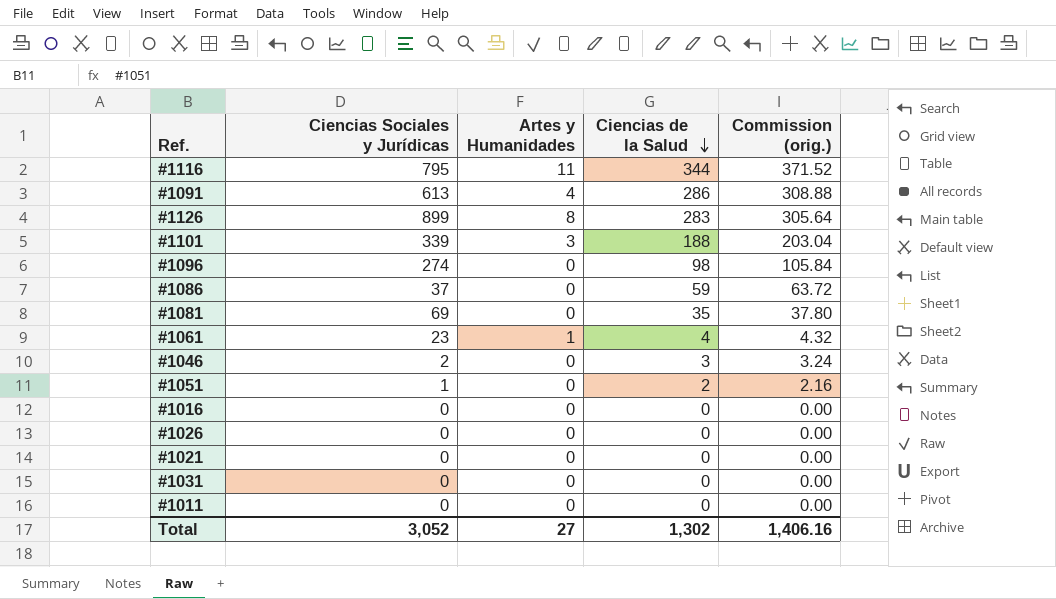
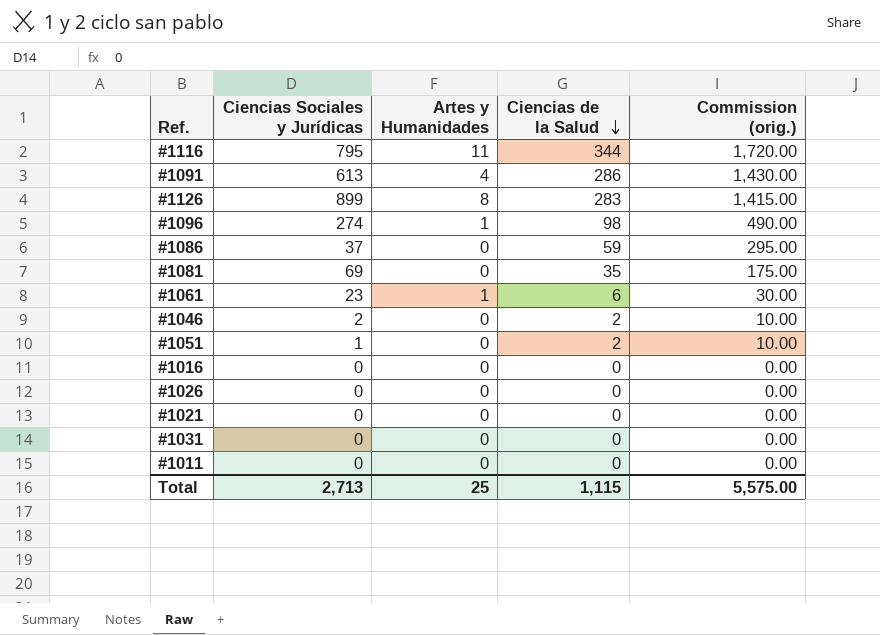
column Commission (orig.) | formula: [Ciencias de la Salud] * 1.08 -> [Ciencias de la Salud] * 5
row #1101: 339 | 3 | 188 | 203.04 -> none
#1096 | Artes y Humanidades: 0 -> 1
#1061 | Ciencias de la Salud: 4 -> 6
#1046 | Ciencias de la Salud: 3 -> 2
Total | Ciencias Sociales y Jurídicas: 3,052 -> 2,713
Total | Artes y Humanidades: 27 -> 25
Total | Ciencias de la Salud: 1,302 -> 1,115
Total | Commission (orig.): 1,406.16 -> 5,575.00

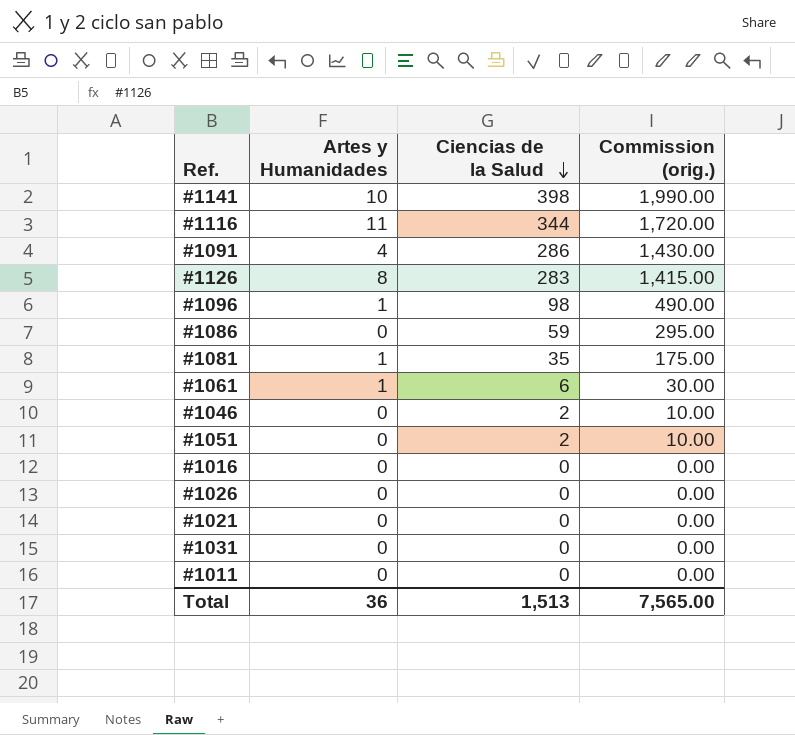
column Ciencias Sociales y Jurídicas | position: 2 -> none
row #1141: none -> 10 | 398 | 1,990.00
#1081 | Artes y Humanidades: 0 -> 1
Total | Artes y Humanidades: 25 -> 36
Total | Ciencias de la Salud: 1,115 -> 1,513
Total | Commission (orig.): 5,575.00 -> 7,565.00

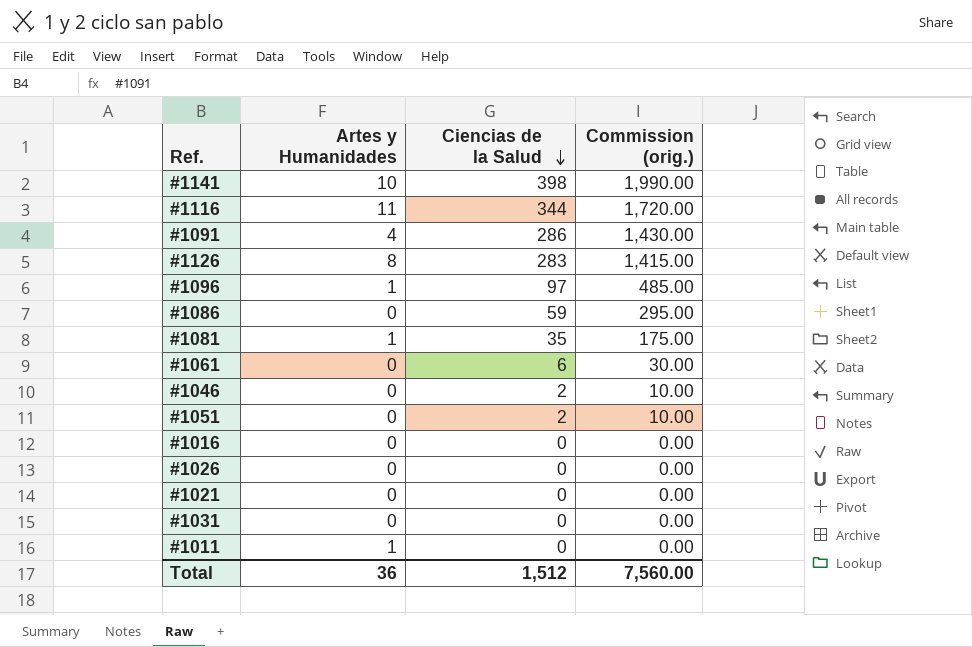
#1096 | Ciencias de la Salud: 98 -> 97
#1096 | Commission (orig.): 490.00 -> 485.00
#1061 | Artes y Humanidades: 1 -> 0
#1011 | Artes y Humanidades: 0 -> 1
Total | Ciencias de la Salud: 1,513 -> 1,512
Total | Commission (orig.): 7,565.00 -> 7,560.00

